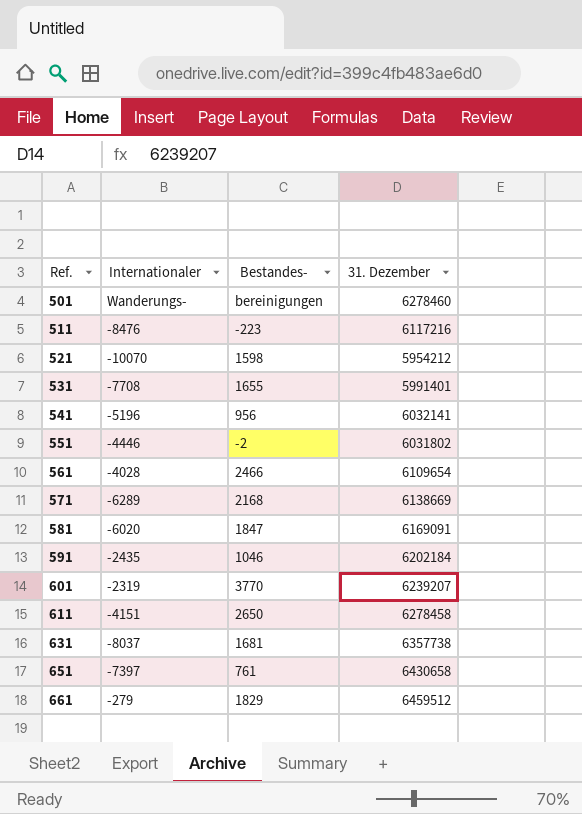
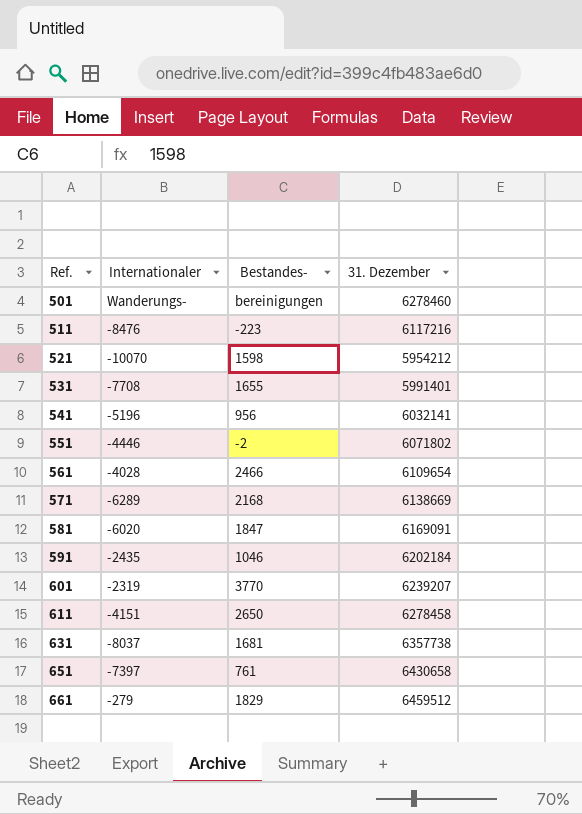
551 | 31. Dezember: 6031802 -> 6071802

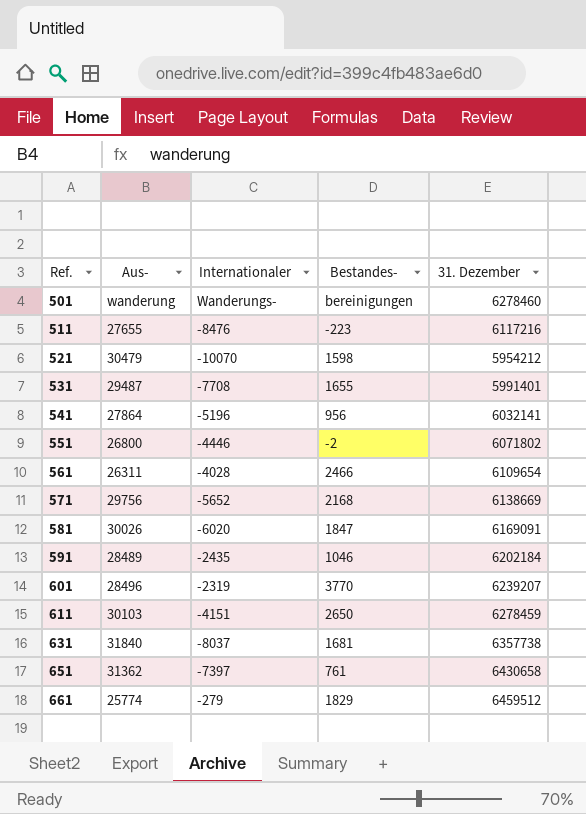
column Aus- | position: none -> 2
571 | Internationaler: -6289 -> -5652
611 | 31. Dezember: 6278458 -> 6278459

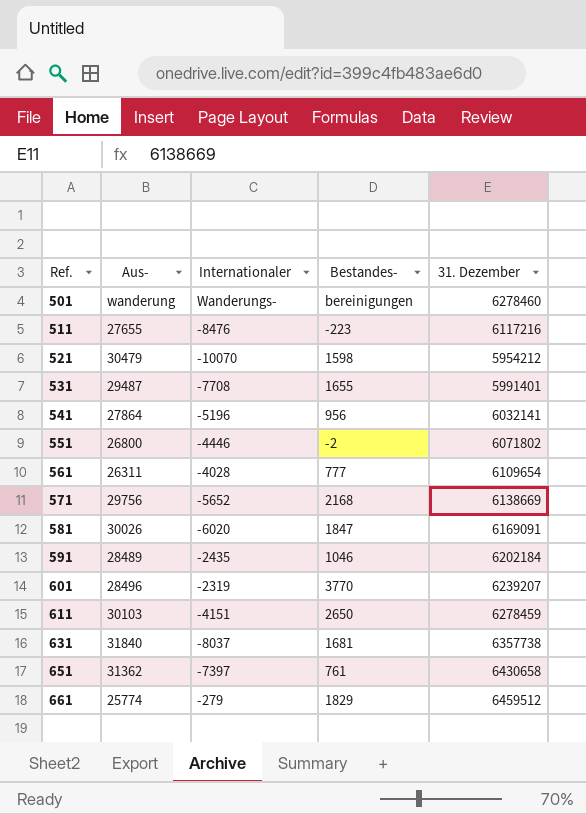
561 | Bestandes-: 2466 -> 777

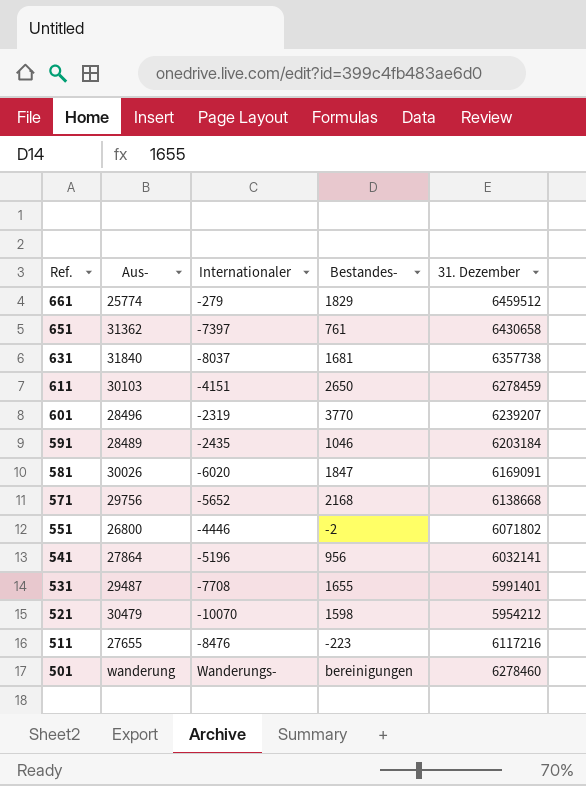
row order: Ref. ascending -> Ref. descending
row 561: 26311 | -4028 | 777 | 6109654 -> none
591 | 31. Dezember: 6202184 -> 6203184
571 | 31. Dezember: 6138669 -> 6138668

